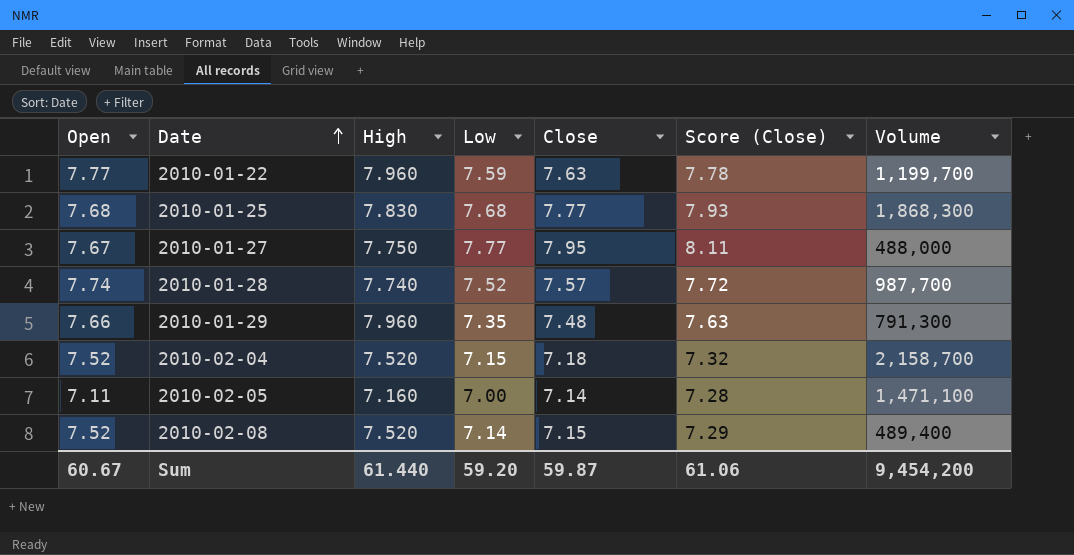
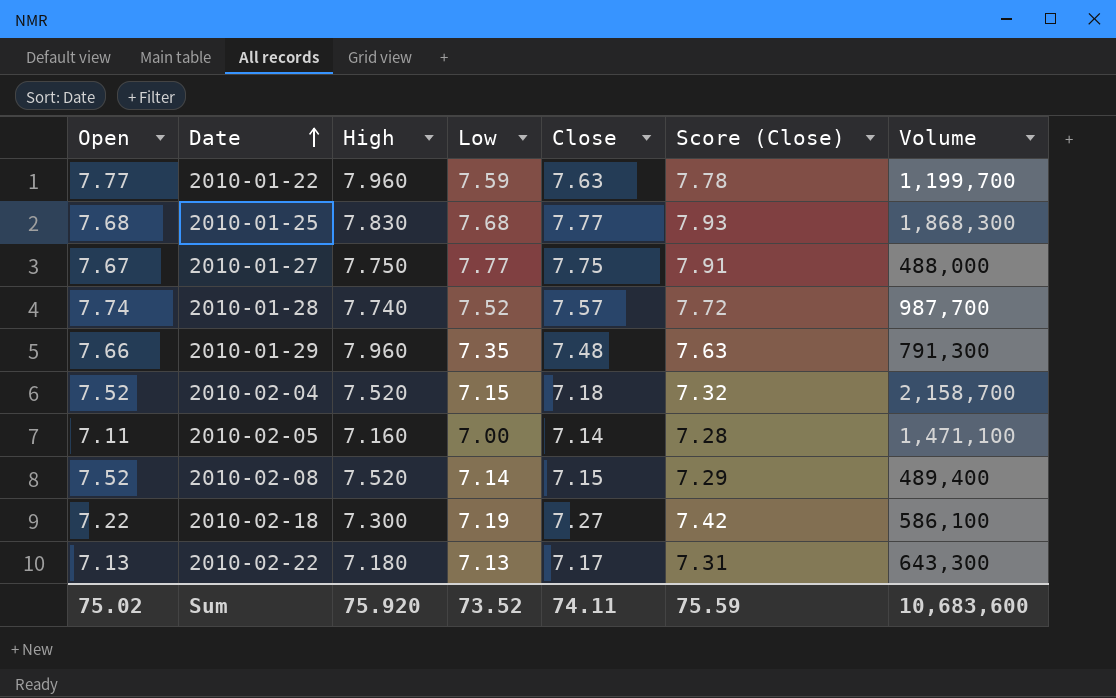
2010-01-27 | Close: 7.95 -> 7.75
2010-01-27 | Score (Close): 8.11 -> 7.91
row 2010-02-18: none -> 7.22 | 7.300 | 7.19 | 7.27 | 7.42 | 586,100
row 2010-02-22: none -> 7.13 | 7.180 | 7.13 | 7.17 | 7.31 | 643,300
Sum | Open: 60.67 -> 75.02
Sum | High: 61.440 -> 75.920
Sum | Low: 59.20 -> 73.52
Sum | Close: 59.87 -> 74.11
Sum | Score (Close): 61.06 -> 75.59
Sum | Volume: 9,454,200 -> 10,683,600

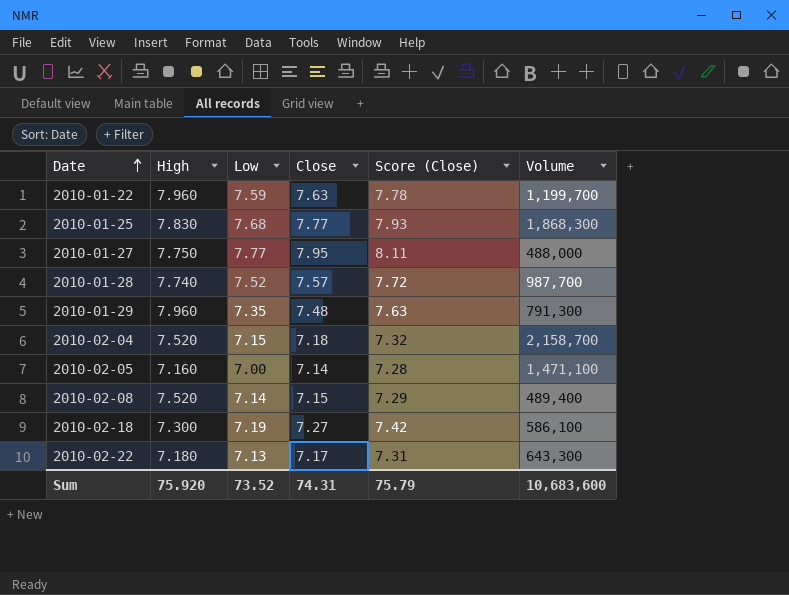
column Open | position: 1 -> none
2010-01-27 | Close: 7.75 -> 7.95
2010-01-27 | Score (Close): 7.91 -> 8.11
Sum | Close: 74.11 -> 74.31
Sum | Score (Close): 75.59 -> 75.79

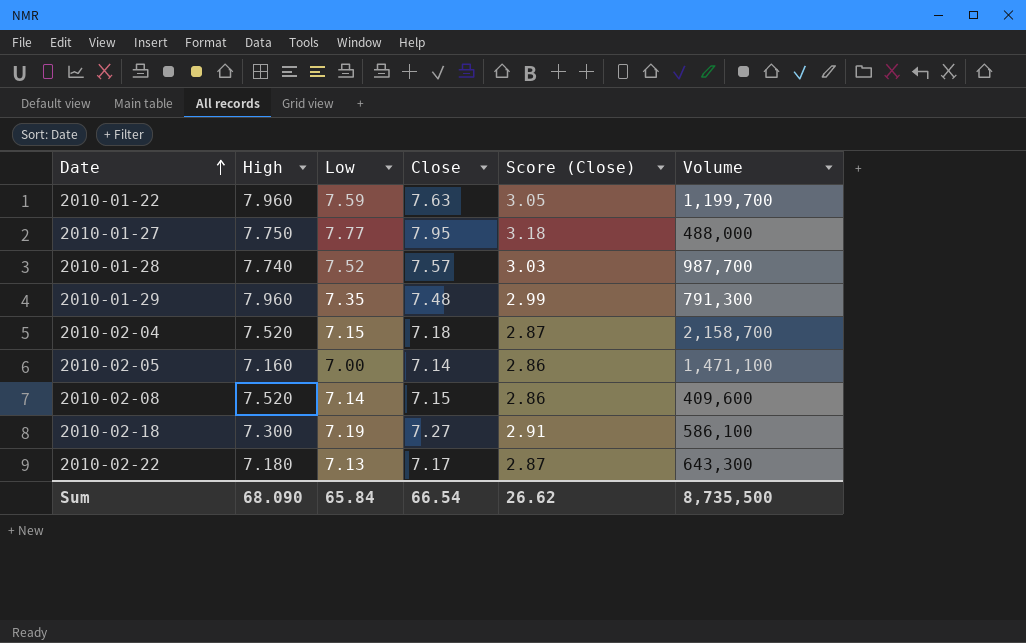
column Score (Close) | formula: [Close] * 1.02 -> [Close] * 0.4
row 2010-01-25: 7.830 | 7.68 | 7.77 | 7.93 | 1,868,300 -> none
2010-02-08 | Volume: 489,400 -> 409,600
Sum | High: 75.920 -> 68.090
Sum | Low: 73.52 -> 65.84
Sum | Close: 74.31 -> 66.54
Sum | Score (Close): 75.79 -> 26.62
Sum | Volume: 10,683,600 -> 8,735,500

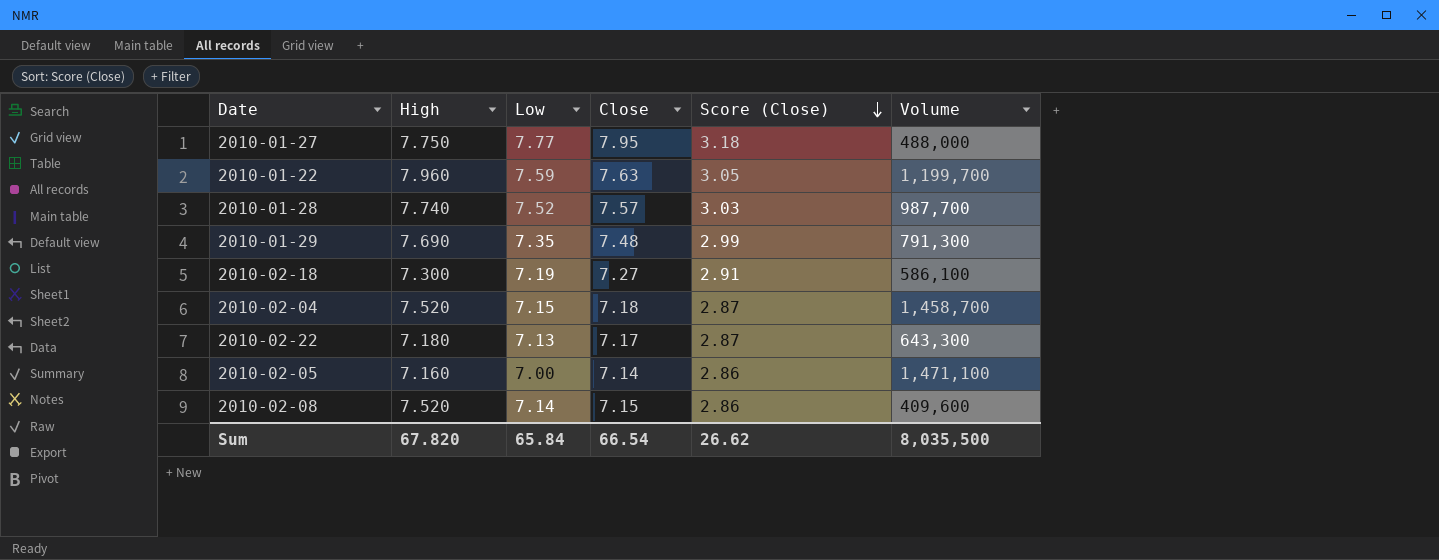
row order: Date ascending -> Score (Close) descending
2010-01-29 | High: 7.960 -> 7.690
2010-02-04 | Volume: 2,158,700 -> 1,458,700
Sum | High: 68.090 -> 67.820
Sum | Volume: 8,735,500 -> 8,035,500

